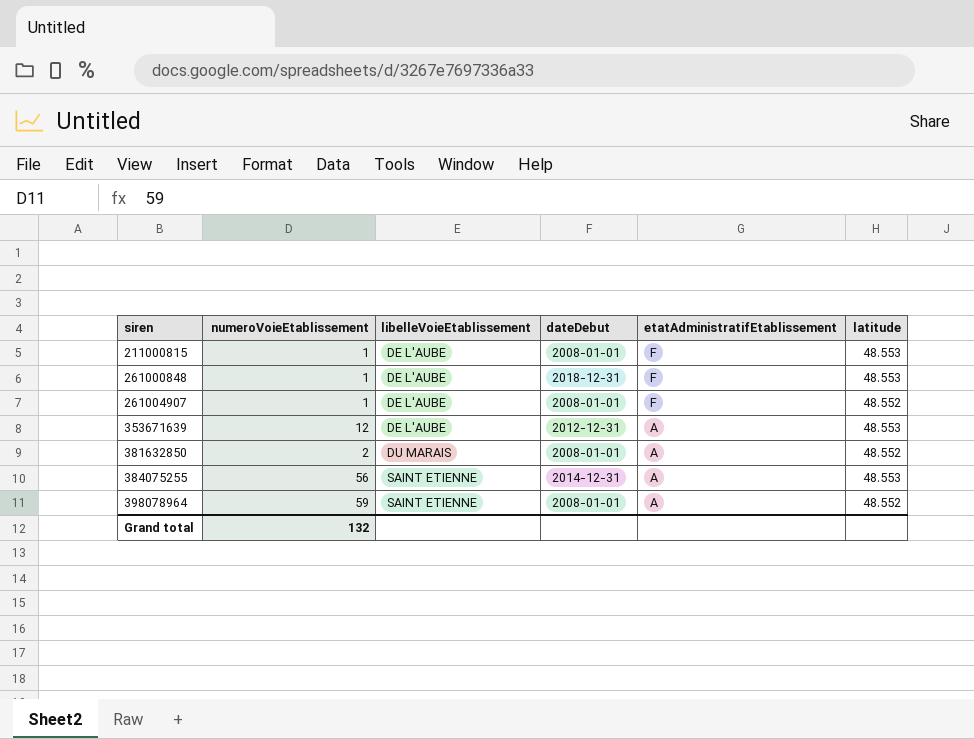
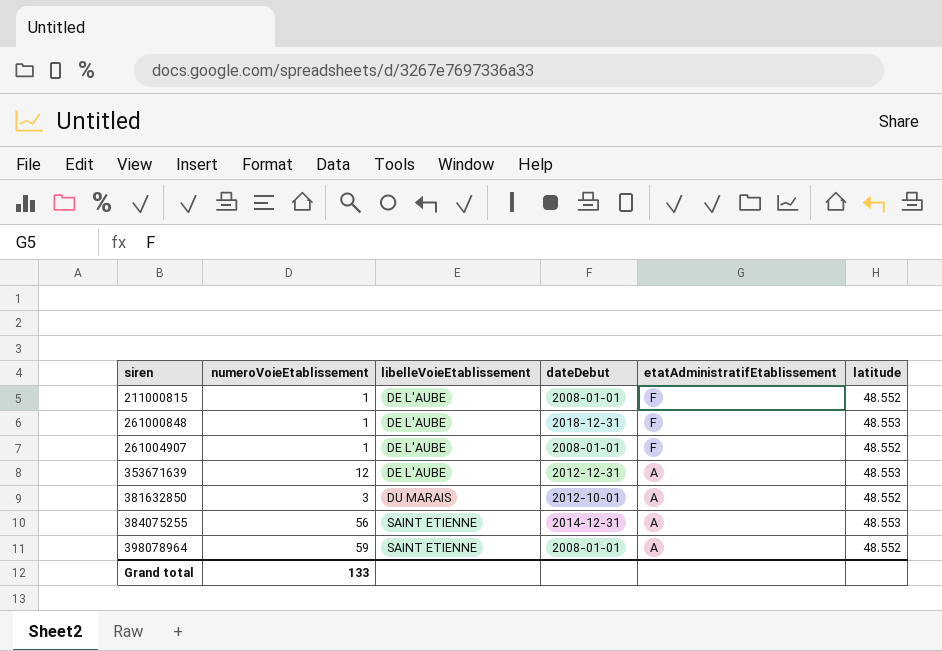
211000815 | latitude: 48.553 -> 48.552
381632850 | numeroVoieEtablissement: 2 -> 3
381632850 | dateDebut: 2008-01-01 -> 2012-10-01
Grand total | numeroVoieEtablissement: 132 -> 133

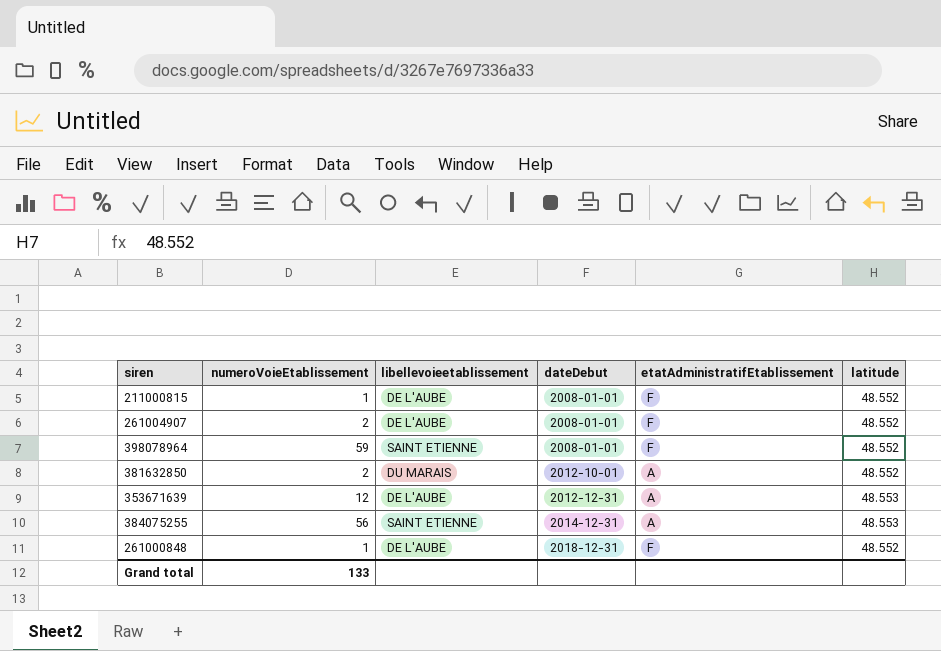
row order: siren ascending -> dateDebut ascending
column name: libelleVoieEtablissement -> libellevoieetablissement
261004907 | numeroVoieEtablissement: 1 -> 2
398078964 | etatAdministratifEtablissement: A -> F
381632850 | numeroVoieEtablissement: 3 -> 2
261000848 | latitude: 48.553 -> 48.552

